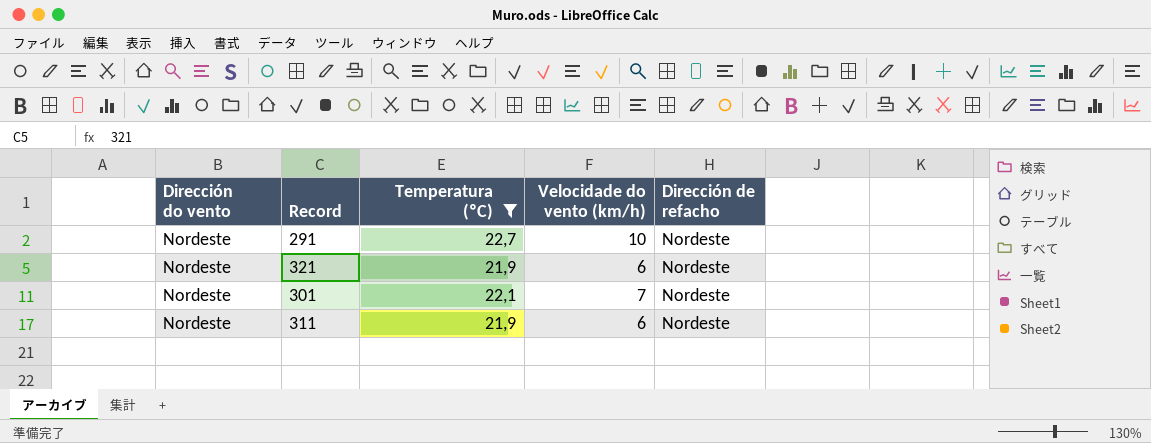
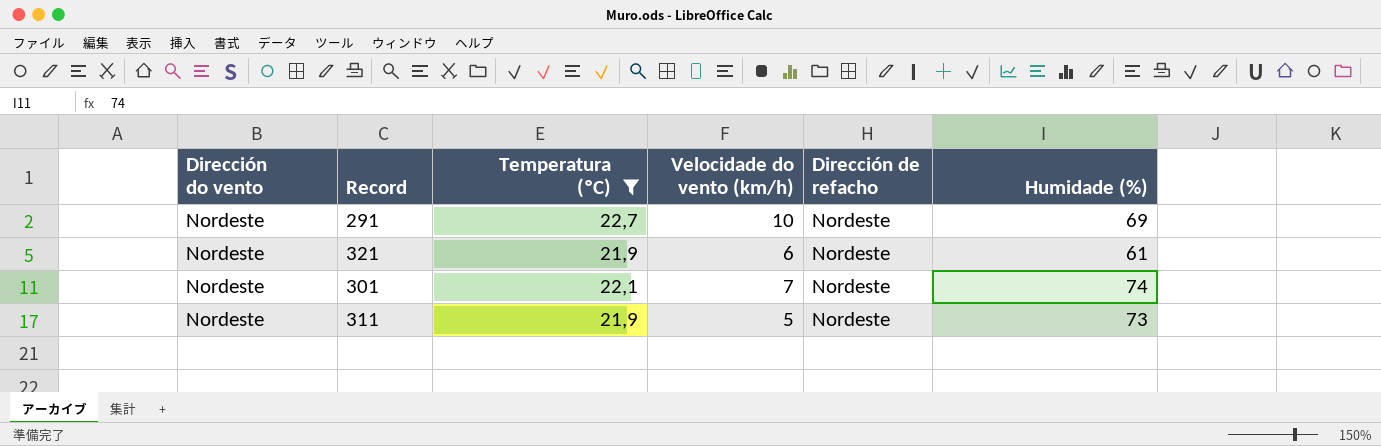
column Humidade (%) | position: none -> 6
311 | Velocidade do vento (km/h): 6 -> 5

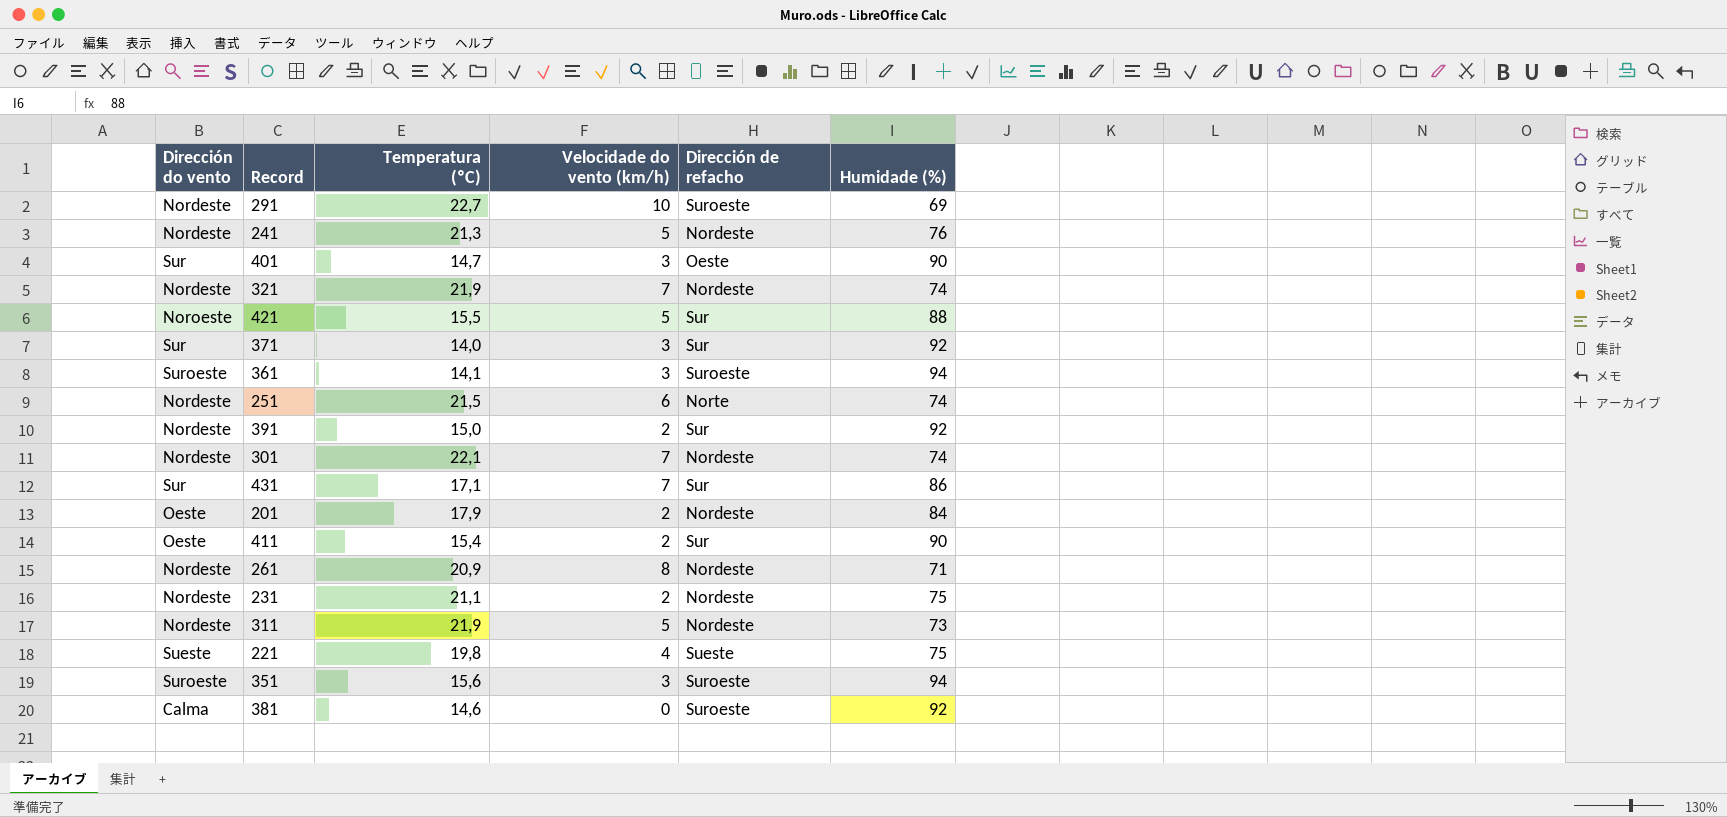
filter: Temperatura (ºC) >= 21,9 -> none
291 | Dirección de refacho: Nordeste -> Suroeste
321 | Velocidade do vento (km/h): 6 -> 7
321 | Humidade (%): 61 -> 74

